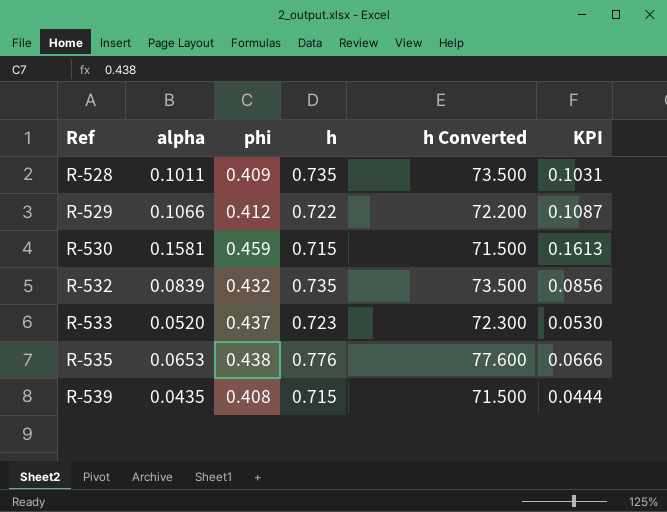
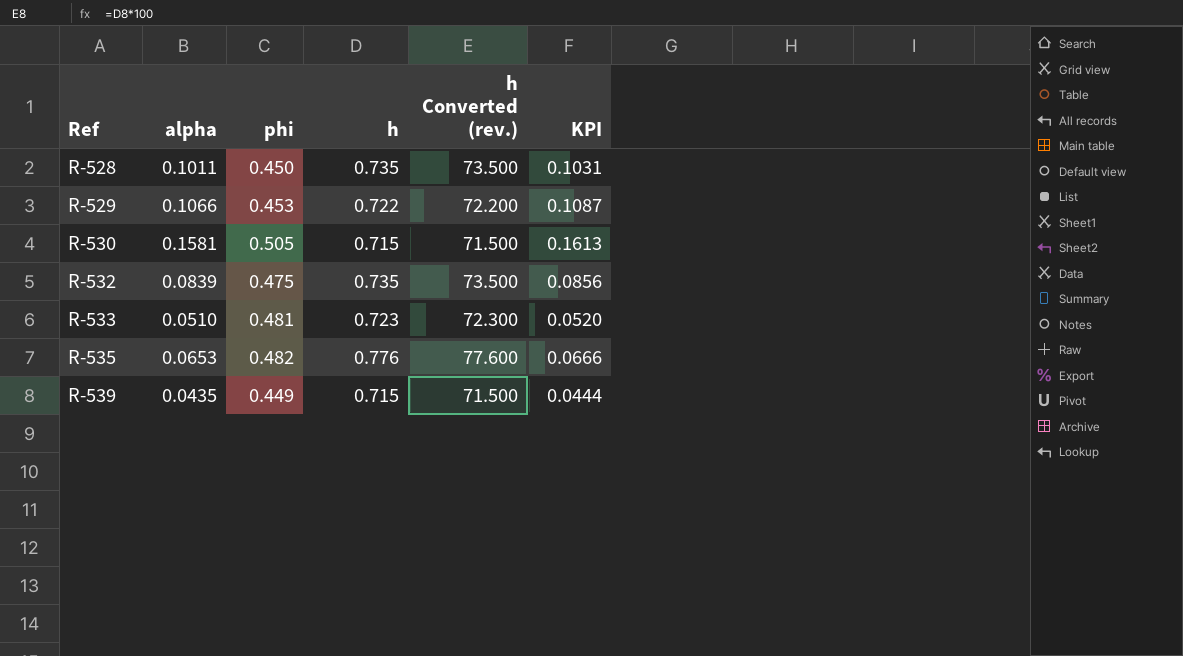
column name: h Converted -> h Converted (rev.)
R-528 | phi: 0.409 -> 0.450
R-529 | phi: 0.412 -> 0.453
R-530 | phi: 0.459 -> 0.505
R-532 | phi: 0.432 -> 0.475
R-533 | alpha: 0.0520 -> 0.0510
R-533 | phi: 0.437 -> 0.481
R-533 | KPI: 0.0530 -> 0.0520
R-535 | phi: 0.438 -> 0.482
R-539 | phi: 0.408 -> 0.449

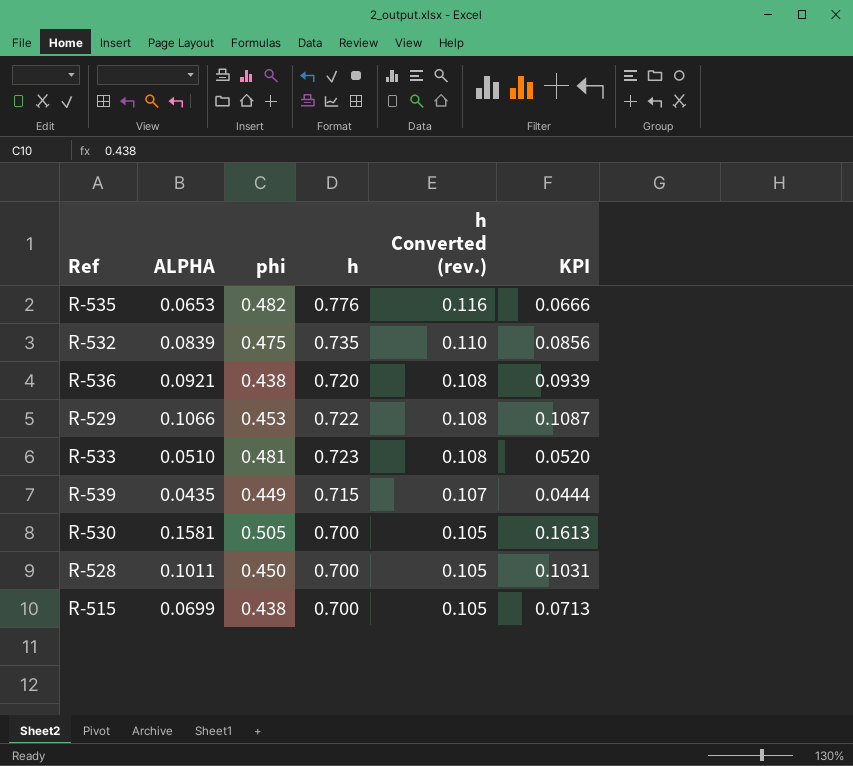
row order: Ref ascending -> h Converted (rev.) descending
column name: alpha -> ALPHA
column h Converted (rev.) | formula: [h] * 100 -> [h] * 0.15
row R-536: none -> 0.0921 | 0.438 | 0.720 | 0.108 | 0.0939
R-530 | h: 0.715 -> 0.700
R-528 | h: 0.735 -> 0.700
row R-515: none -> 0.0699 | 0.438 | 0.700 | 0.105 | 0.0713

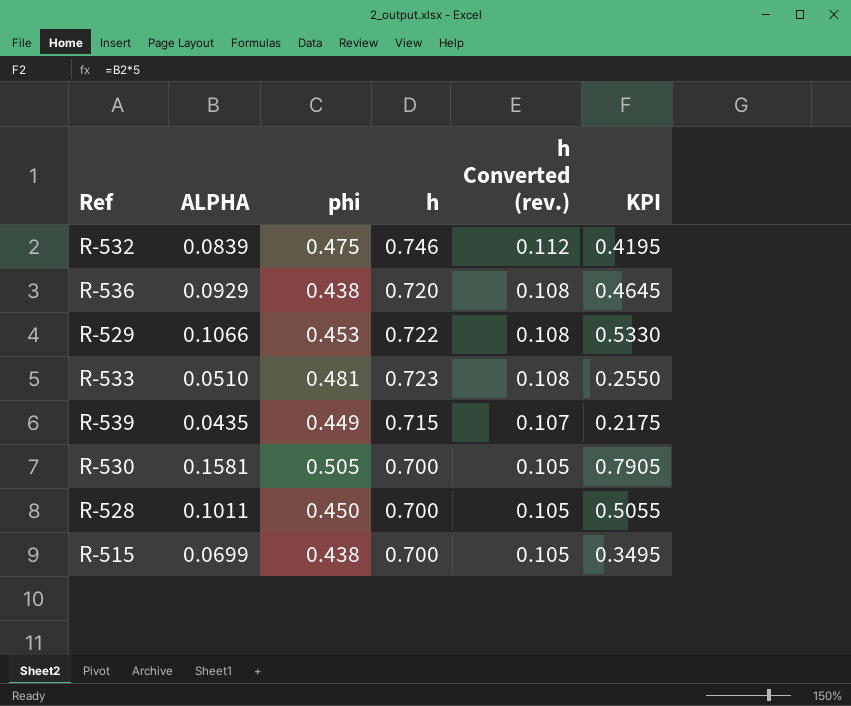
column KPI | formula: [ALPHA] * 1.02 -> [ALPHA] * 5
row R-535: 0.0653 | 0.482 | 0.776 | 0.116 | 0.0666 -> none
R-532 | h: 0.735 -> 0.746
R-532 | h Converted (rev.): 0.110 -> 0.112
R-536 | ALPHA: 0.0921 -> 0.0929

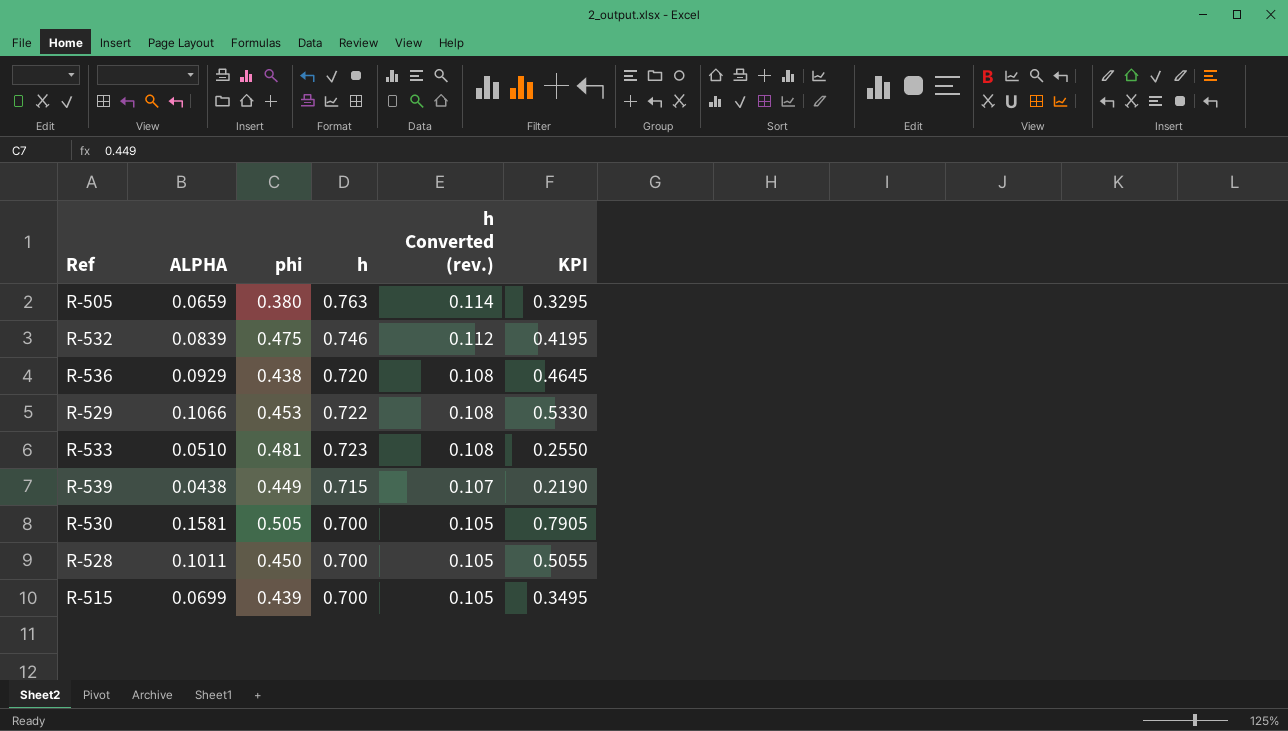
row R-505: none -> 0.0659 | 0.380 | 0.763 | 0.114 | 0.3295
R-539 | ALPHA: 0.0435 -> 0.0438
R-539 | KPI: 0.2175 -> 0.2190
R-515 | phi: 0.438 -> 0.439

